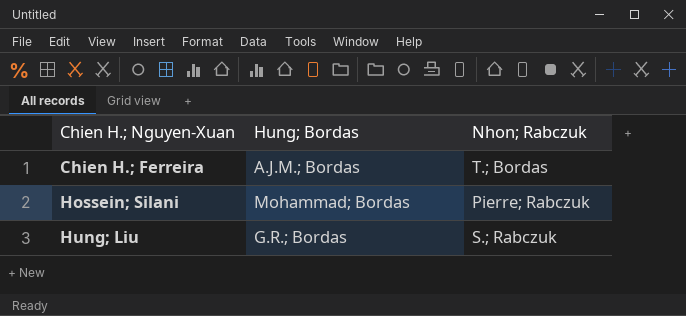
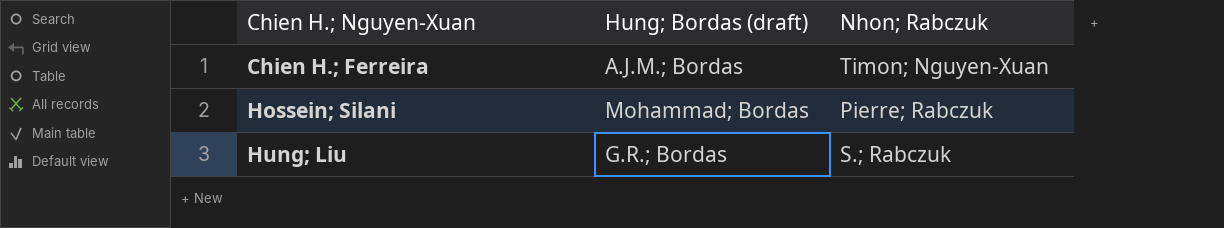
column name: Hung; Bordas -> Hung; Bordas (draft)
Chien H.; Ferreira | Nhon; Rabczuk: T.; Bordas -> Timon; Nguyen-Xuan

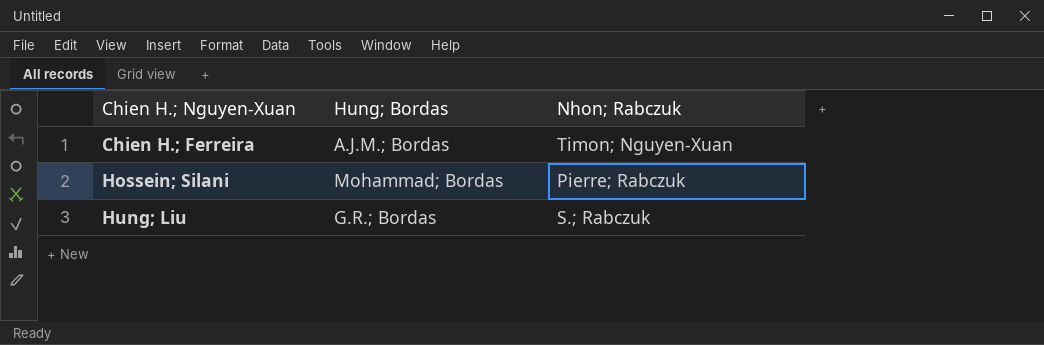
column name: Hung; Bordas (draft) -> Hung; Bordas

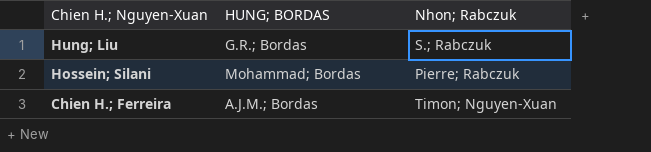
row order: Chien H.; Nguyen-Xuan ascending -> Chien H.; Nguyen-Xuan descending
column name: Hung; Bordas -> HUNG; BORDAS

